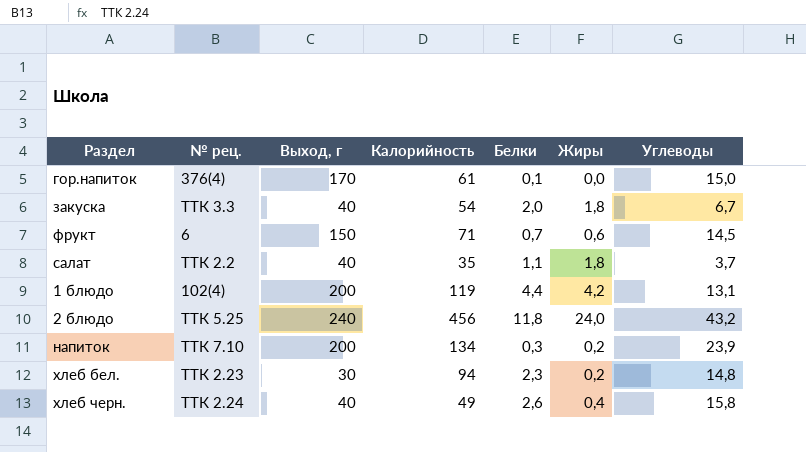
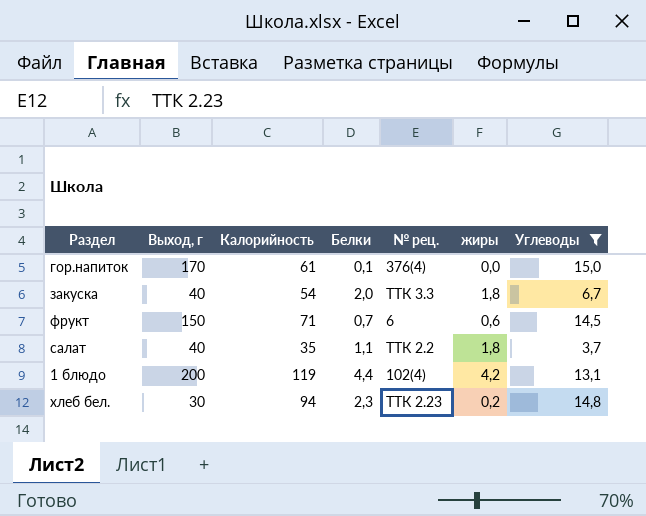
filter: none -> Углеводы <= 15,0
column № рец. | position: 2 -> 5
column name: Жиры -> жиры

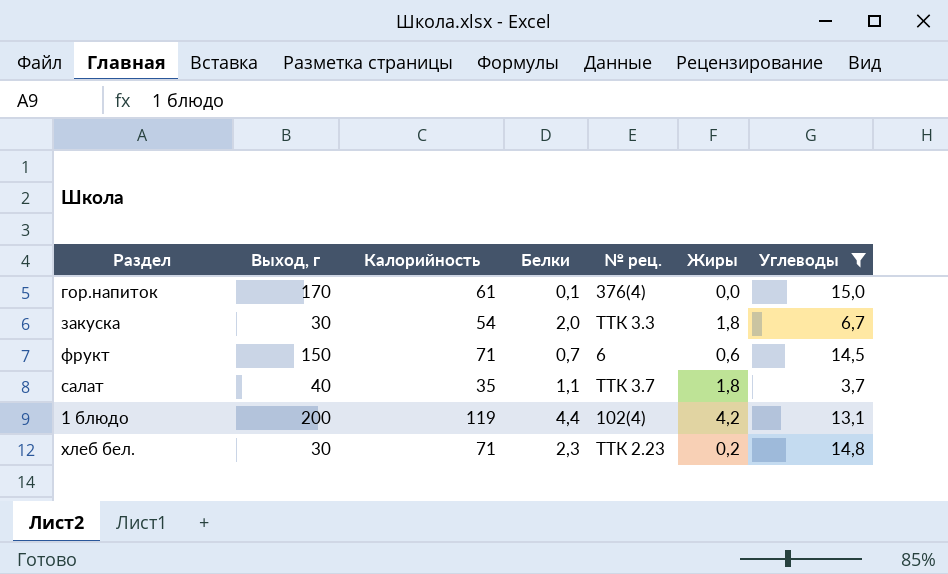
column name: жиры -> Жиры
закуска | Выход, г: 40 -> 30
салат | № рец.: ТТК 2.2 -> ТТК 3.7
хлеб бел. | Калорийность: 94 -> 71

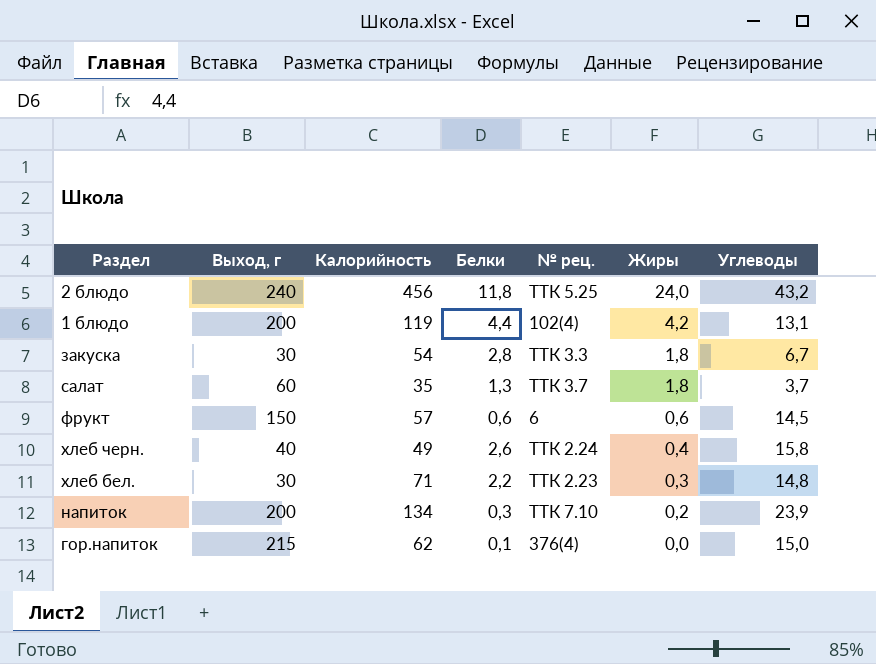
filter: Углеводы <= 15,0 -> none
row order: none -> Жиры descending
закуска | Белки: 2,0 -> 2,8
салат | Выход, г: 40 -> 60
салат | Белки: 1,1 -> 1,3
фрукт | Калорийность: 71 -> 57
фрукт | Белки: 0,7 -> 0,6
хлеб бел. | Белки: 2,3 -> 2,2
хлеб бел. | Жиры: 0,2 -> 0,3
гор.напиток | Выход, г: 170 -> 215
гор.напиток | Калорийность: 61 -> 62

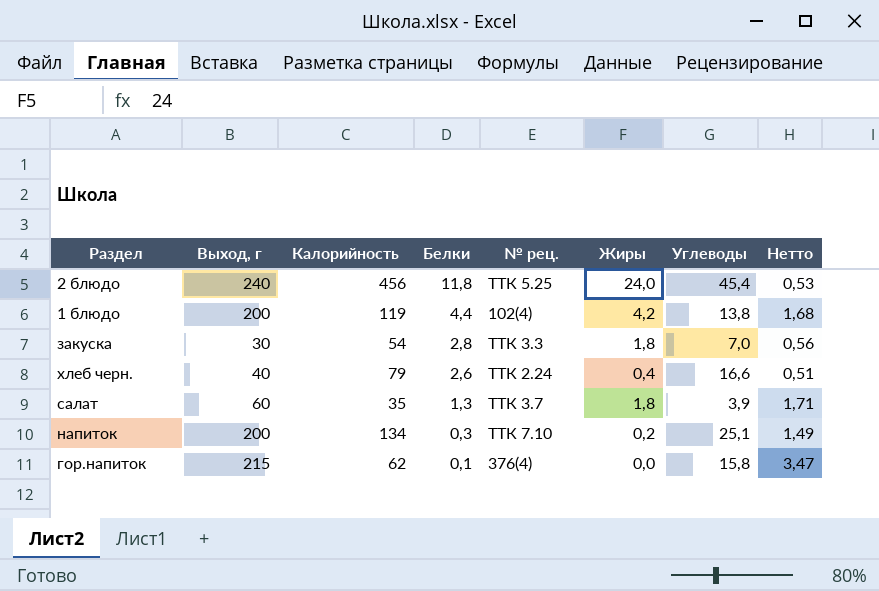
row order: Жиры descending -> Белки descending
column Нетто | formula: none -> [Выход, г] / [Калорийность]
row фрукт: 150 | 57 | 0,6 | 6 | 0,6 | 14,5 -> none
row хлеб бел.: 30 | 71 | 2,2 | ТТК 2.23 | 0,3 | 14,8 -> none
2 блюдо | Углеводы: 43,2 -> 45,4
1 блюдо | Углеводы: 13,1 -> 13,8
закуска | Углеводы: 6,7 -> 7,0
хлеб черн. | Калорийность: 49 -> 79
хлеб черн. | Углеводы: 15,8 -> 16,6
салат | Углеводы: 3,7 -> 3,9
напиток | Углеводы: 23,9 -> 25,1
гор.напиток | Углеводы: 15,0 -> 15,8

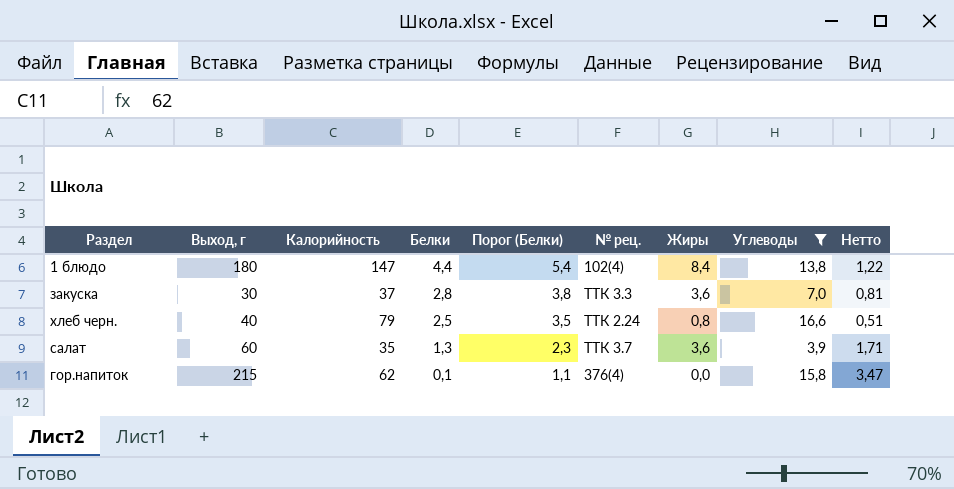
filter: none -> Углеводы <= 16,6
column Порог (Белки) | formula: none -> [Белки] + 1
1 блюдо | Выход, г: 200 -> 180
1 блюдо | Калорийность: 119 -> 147
1 блюдо | Жиры: 4,2 -> 8,4
1 блюдо | Нетто: 1,68 -> 1,22
закуска | Калорийность: 54 -> 37
закуска | Жиры: 1,8 -> 3,6
закуска | Нетто: 0,56 -> 0,81
хлеб черн. | Белки: 2,6 -> 2,5
хлеб черн. | Жиры: 0,4 -> 0,8
салат | Жиры: 1,8 -> 3,6

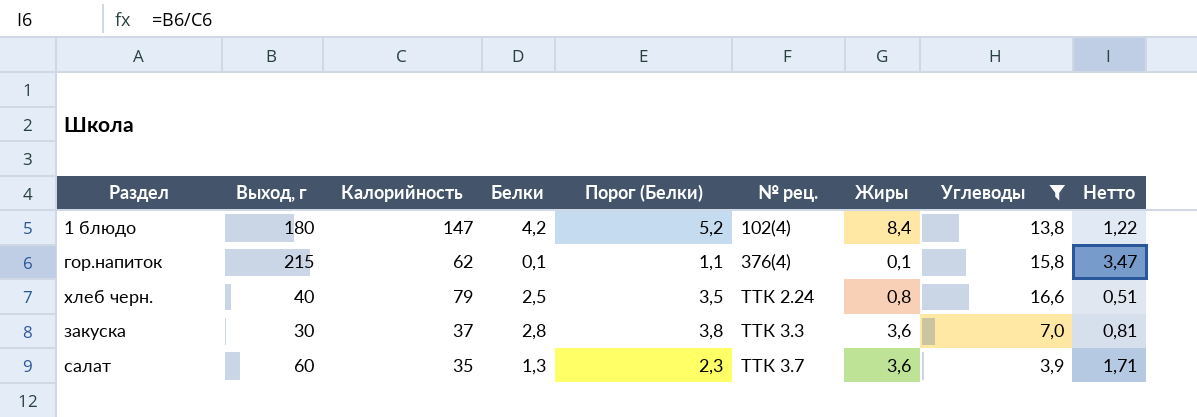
row order: Белки descending -> № рец. ascending
1 блюдо | Белки: 4,4 -> 4,2
1 блюдо | Порог (Белки): 5,4 -> 5,2
гор.напиток | Жиры: 0,0 -> 0,1

